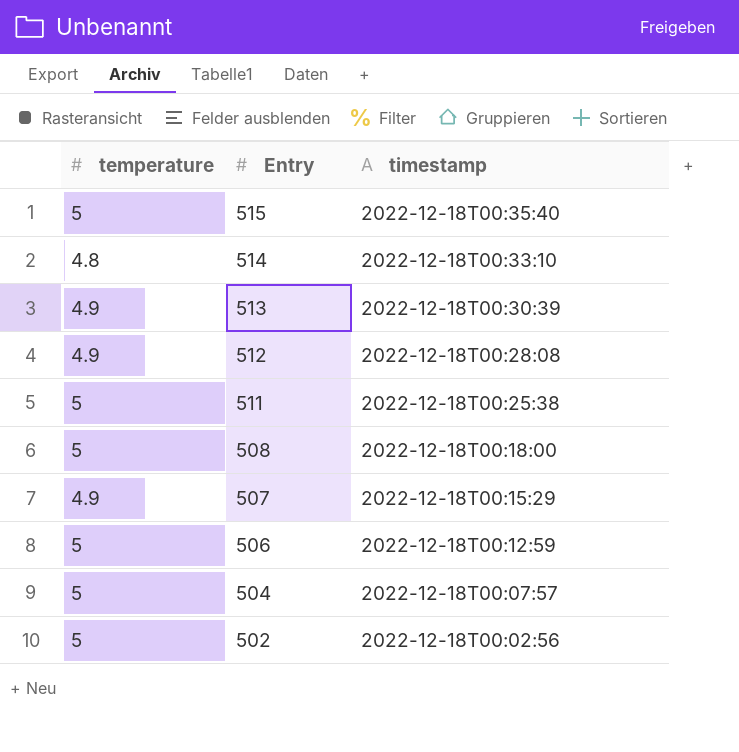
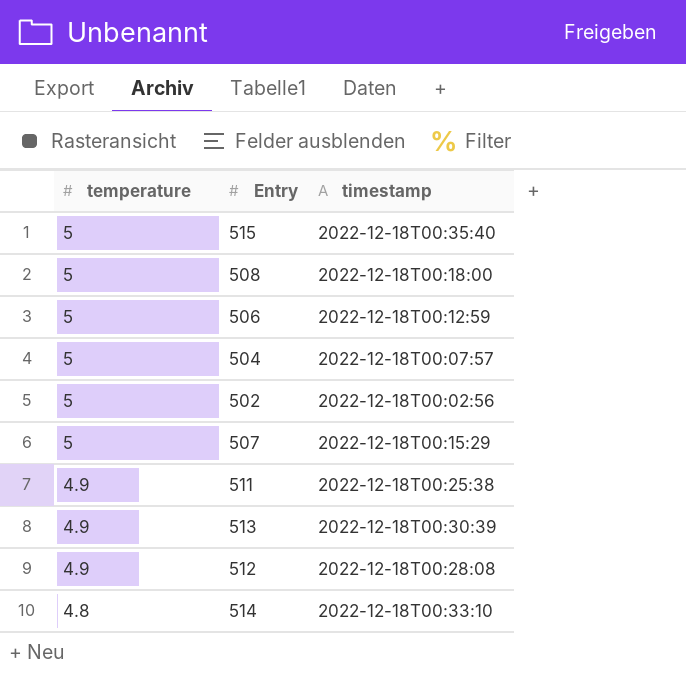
row order: Entry descending -> temperature descending
507 | temperature: 4.9 -> 5
511 | temperature: 5 -> 4.9

